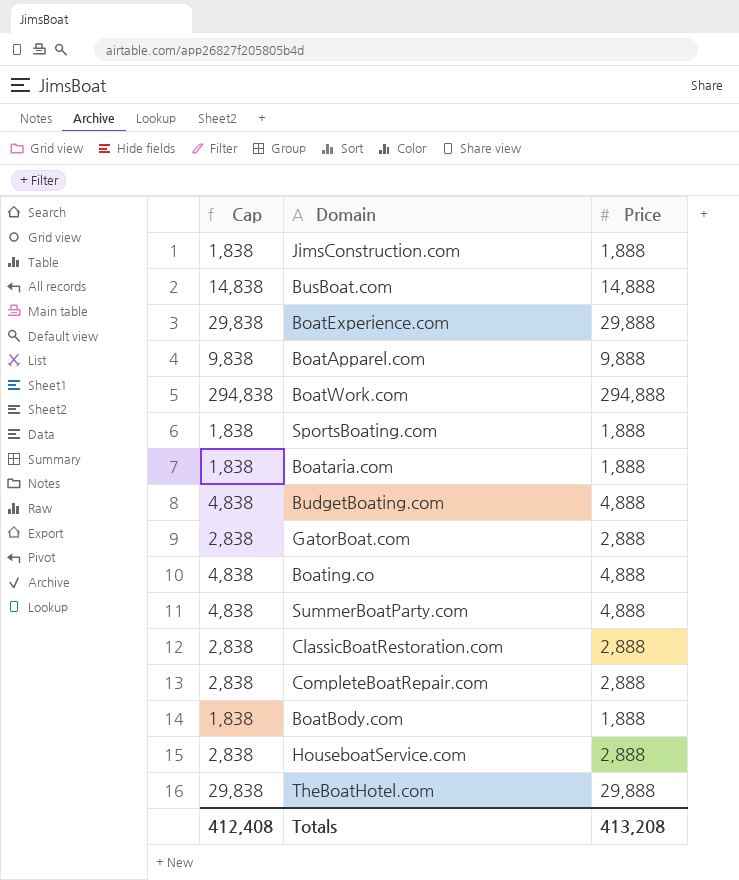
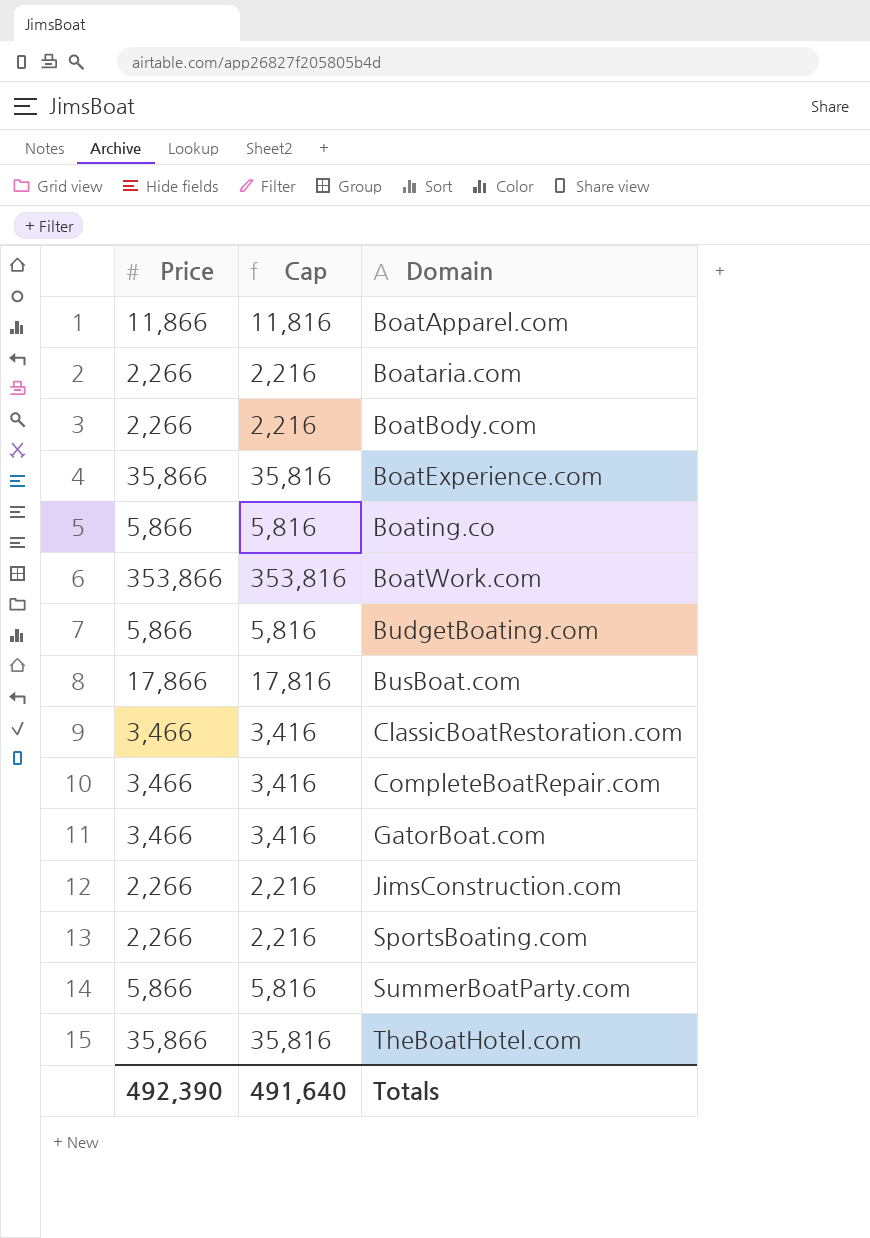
row order: none -> Domain ascending
column Price | position: 3 -> 1
row HouseboatService.com: 2,838 | 2,888 -> none
BoatApparel.com | Price: 9,888 -> 11,866
BoatApparel.com | Cap: 9,838 -> 11,816
Boataria.com | Price: 1,888 -> 2,266
Boataria.com | Cap: 1,838 -> 2,216
BoatBody.com | Price: 1,888 -> 2,266
BoatBody.com | Cap: 1,838 -> 2,216
BoatExperience.com | Price: 29,888 -> 35,866
BoatExperience.com | Cap: 29,838 -> 35,816
Boating.co | Price: 4,888 -> 5,866
Boating.co | Cap: 4,838 -> 5,816
BoatWork.com | Price: 294,888 -> 353,866
BoatWork.com | Cap: 294,838 -> 353,816
BudgetBoating.com | Price: 4,888 -> 5,866
BudgetBoating.com | Cap: 4,838 -> 5,816
BusBoat.com | Price: 14,888 -> 17,866
BusBoat.com | Cap: 14,838 -> 17,816
ClassicBoatRestoration.com | Price: 2,888 -> 3,466
ClassicBoatRestoration.com | Cap: 2,838 -> 3,416
CompleteBoatRepair.com | Price: 2,888 -> 3,466
CompleteBoatRepair.com | Cap: 2,838 -> 3,416
GatorBoat.com | Price: 2,888 -> 3,466
GatorBoat.com | Cap: 2,838 -> 3,416
JimsConstruction.com | Price: 1,888 -> 2,266
JimsConstruction.com | Cap: 1,838 -> 2,216
SportsBoating.com | Price: 1,888 -> 2,266
SportsBoating.com | Cap: 1,838 -> 2,216
SummerBoatParty.com | Price: 4,888 -> 5,866
SummerBoatParty.com | Cap: 4,838 -> 5,816
TheBoatHotel.com | Price: 29,888 -> 35,866
TheBoatHotel.com | Cap: 29,838 -> 35,816
Totals | Price: 413,208 -> 492,390
Totals | Cap: 412,408 -> 491,640

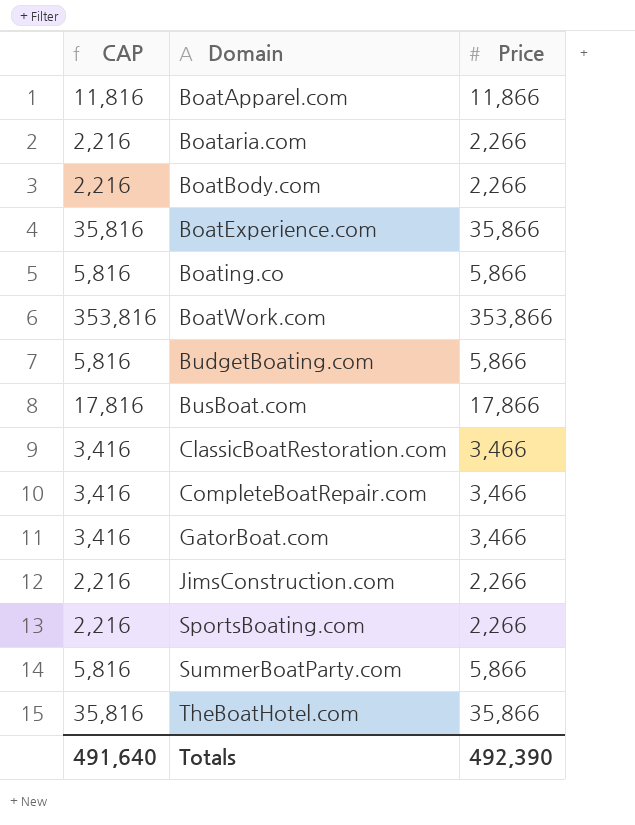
column name: Cap -> CAP
column Price | position: 1 -> 3

